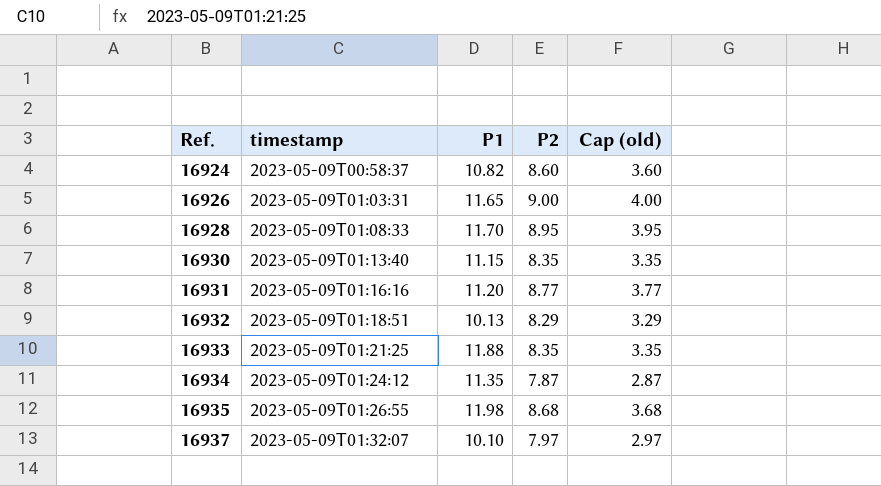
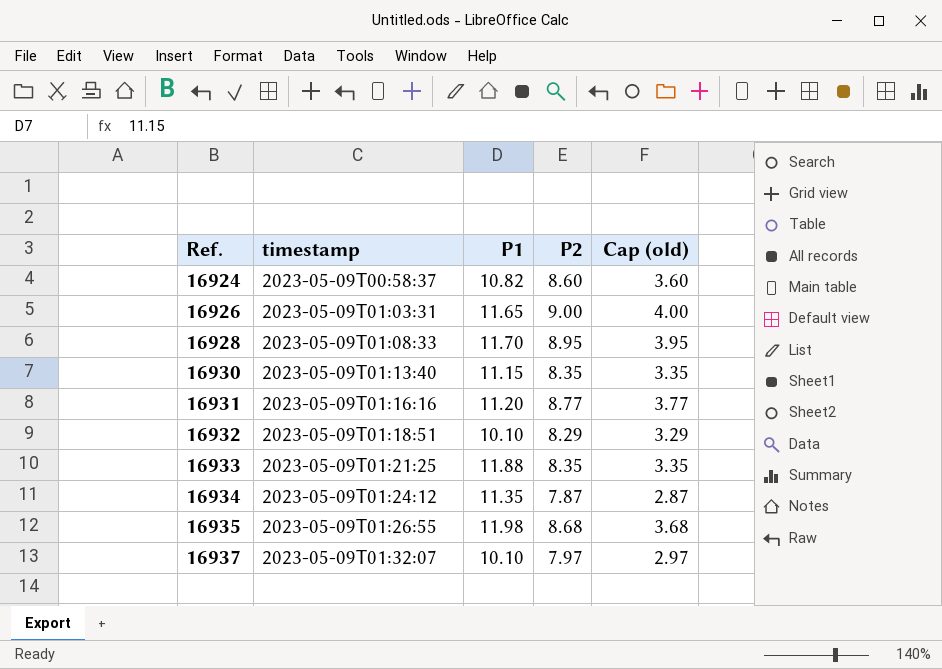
16932 | P1: 10.13 -> 10.10

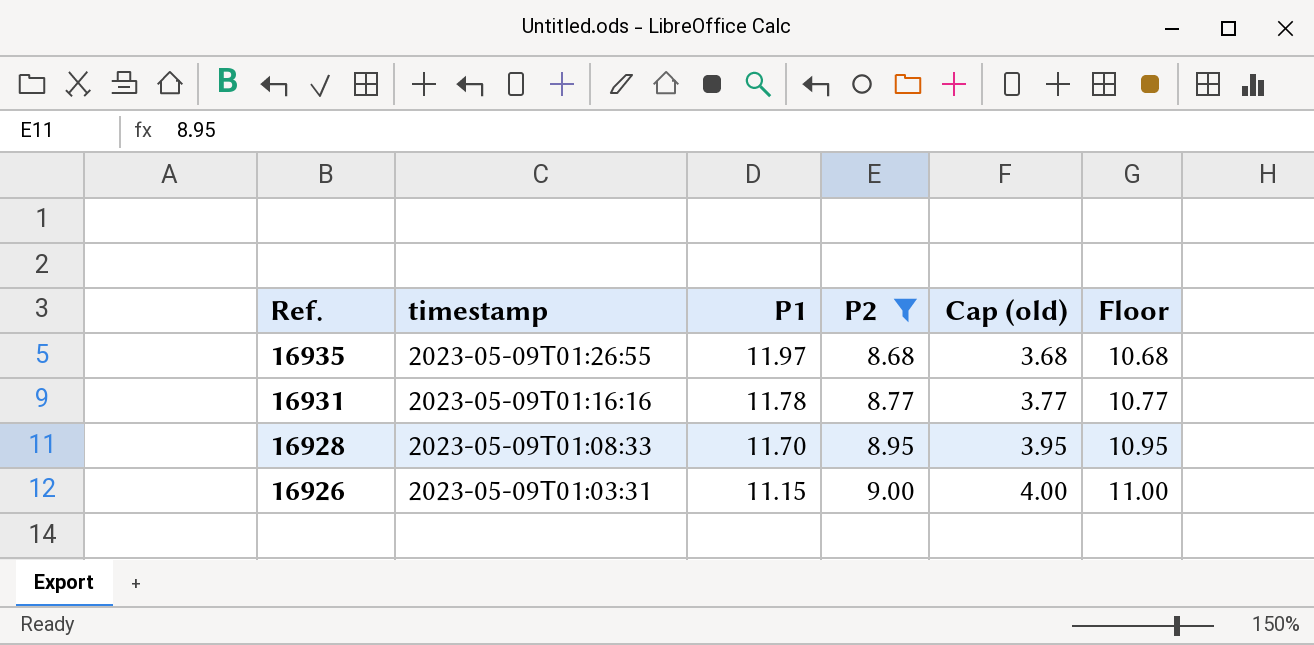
filter: none -> P2 >= 8.68
row order: Ref. ascending -> Ref. descending
column Floor | formula: none -> [P2] + 2
16935 | P1: 11.98 -> 11.97
16931 | P1: 11.20 -> 11.78
16926 | P1: 11.65 -> 11.15

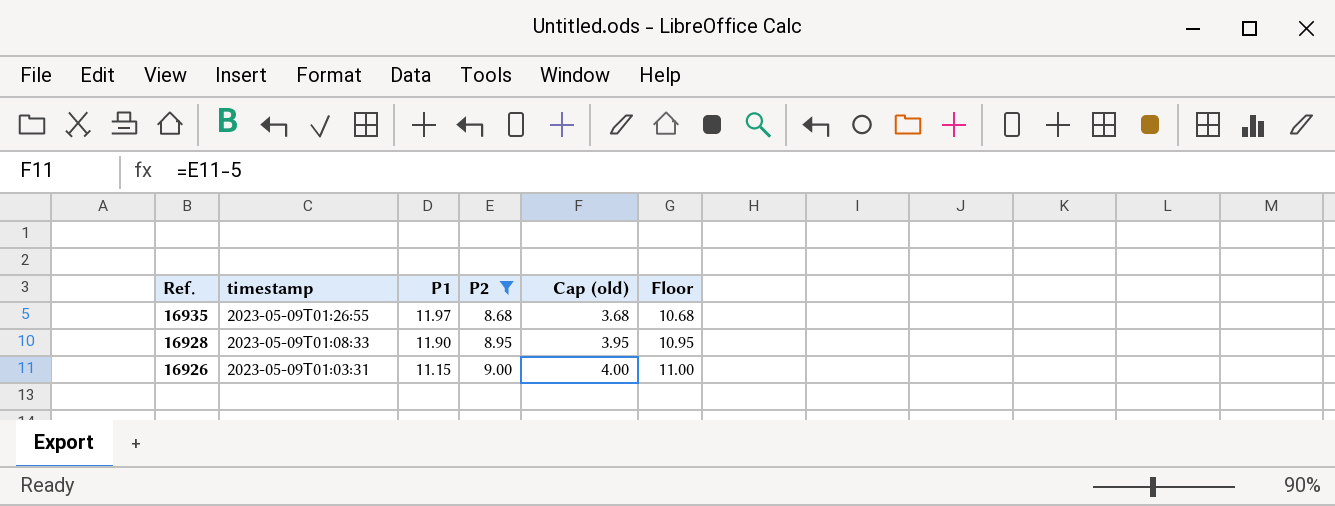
row 16931: 2023-05-09T01:16:16 | 11.78 | 8.77 | 3.77 | 10.77 -> none
16928 | P1: 11.70 -> 11.90

